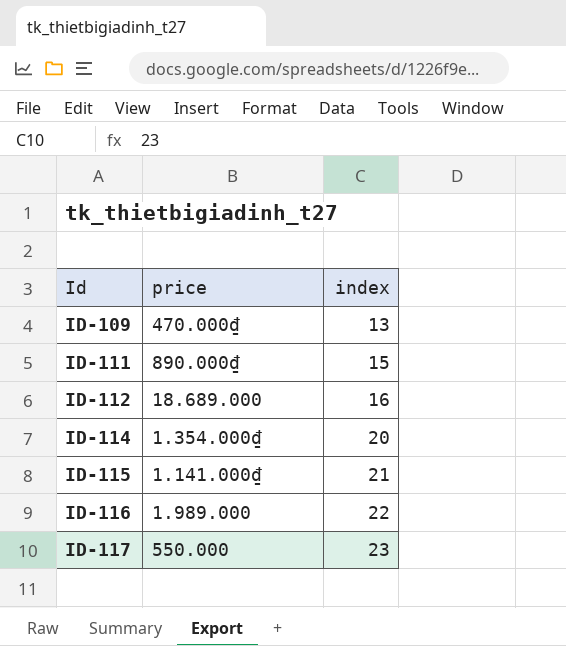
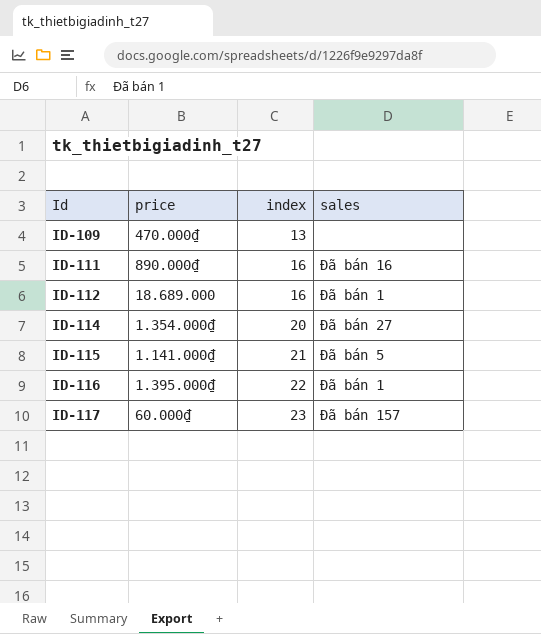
column sales | position: none -> 4
ID-111 | index: 15 -> 16
ID-116 | price: 1.989.000 -> 1.395.000₫
ID-117 | price: 550.000 -> 60.000₫

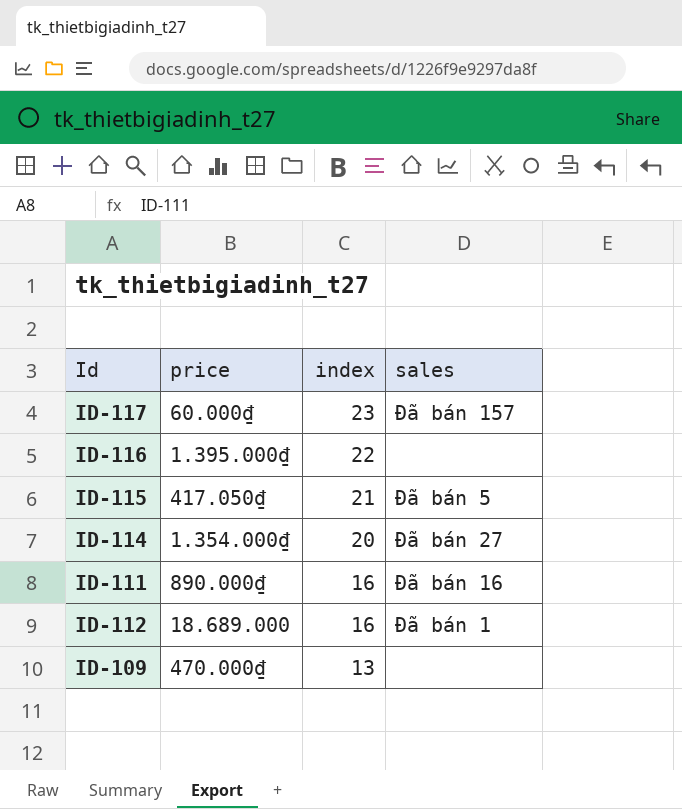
row order: Id ascending -> index descending
ID-116 | sales: Đã bán 1 -> none
ID-115 | price: 1.141.000₫ -> 417.050₫

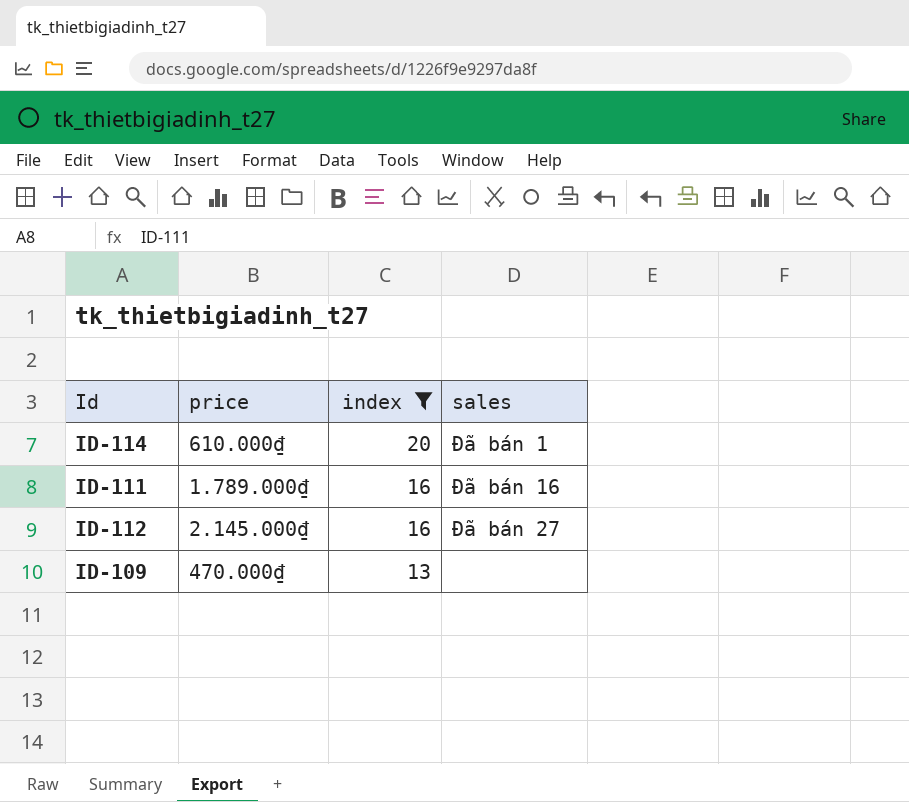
filter: none -> index <= 20
ID-114 | price: 1.354.000₫ -> 610.000₫
ID-114 | sales: Đã bán 27 -> Đã bán 1
ID-111 | price: 890.000₫ -> 1.789.000₫
ID-112 | price: 18.689.000 -> 2.145.000₫
ID-112 | sales: Đã bán 1 -> Đã bán 27

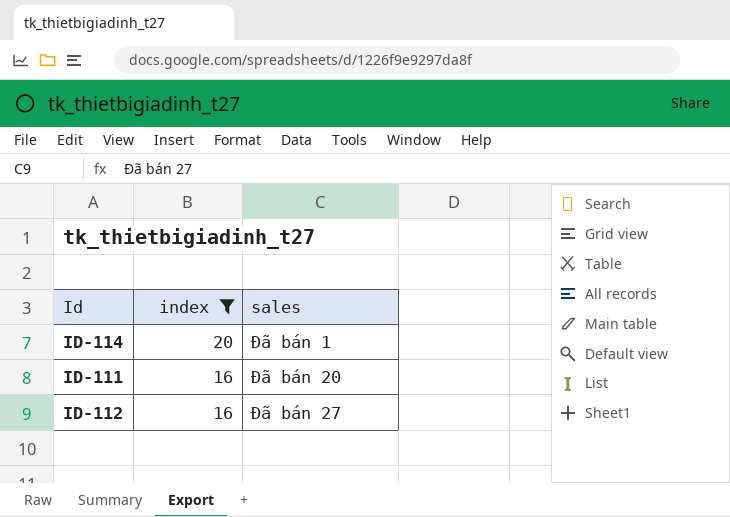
column price | position: 2 -> none
row ID-109: 470.000₫ | 13 | none -> none
ID-111 | sales: Đã bán 16 -> Đã bán 20

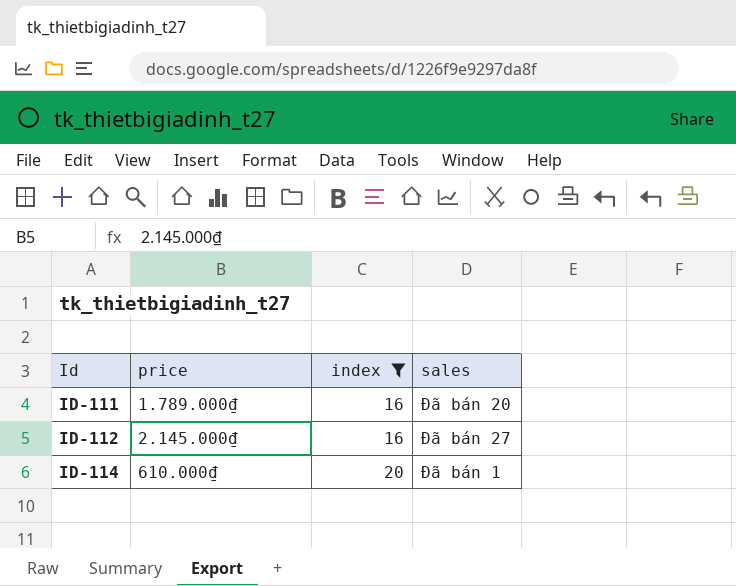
row order: index descending -> Id ascending
column price | position: none -> 2

